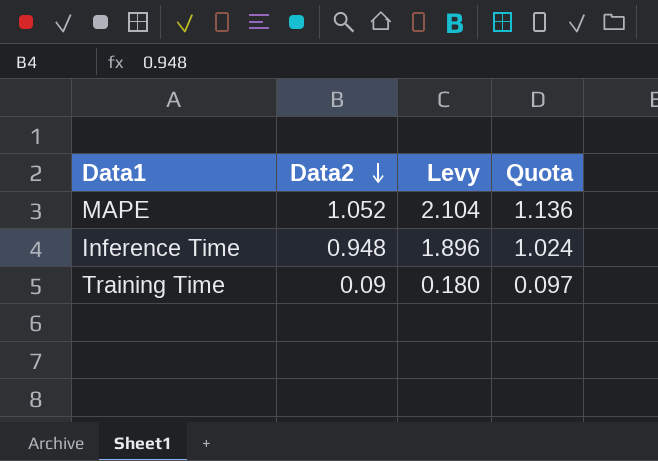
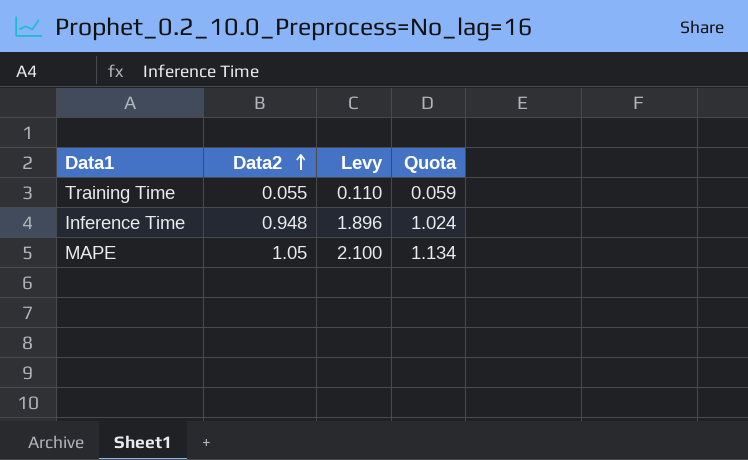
row order: Data2 descending -> Data2 ascending
Training Time | Data2: 0.09 -> 0.055
Training Time | Levy: 0.180 -> 0.110
Training Time | Quota: 0.097 -> 0.059
MAPE | Data2: 1.052 -> 1.05
MAPE | Levy: 2.104 -> 2.100
MAPE | Quota: 1.136 -> 1.134

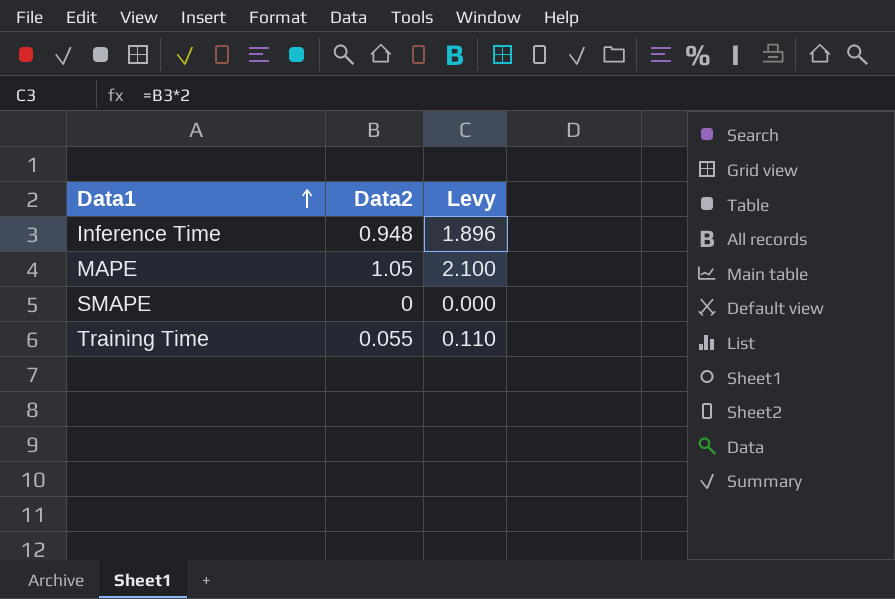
row order: Data2 ascending -> Data1 ascending
column Quota | formula: [Data2] * 1.08 -> none
row SMAPE: none -> 0 | 0.000

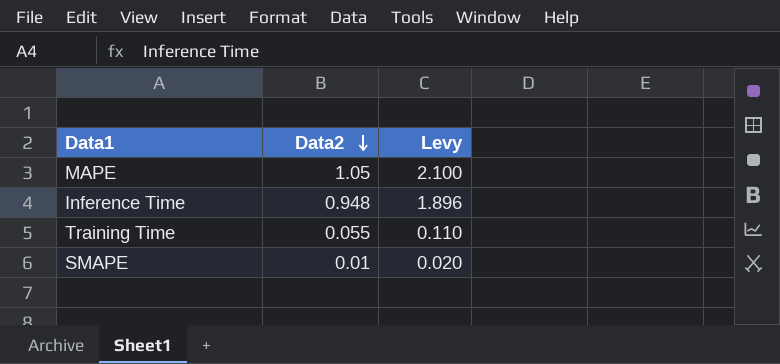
row order: Data1 ascending -> Data2 descending
SMAPE | Data2: 0 -> 0.01
SMAPE | Levy: 0.000 -> 0.020

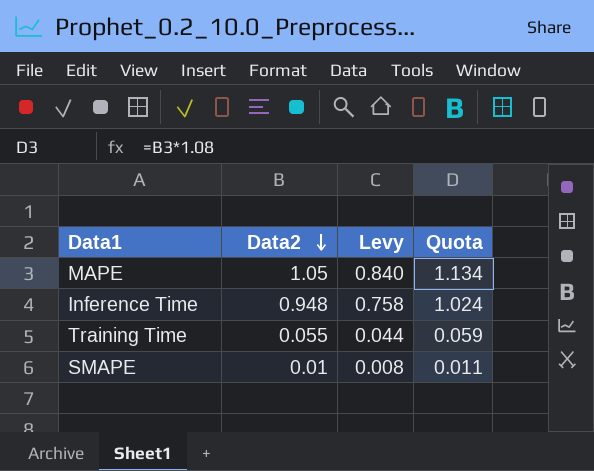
column Levy | formula: [Data2] * 2 -> [Data2] * 0.8
column Quota | formula: none -> [Data2] * 1.08

